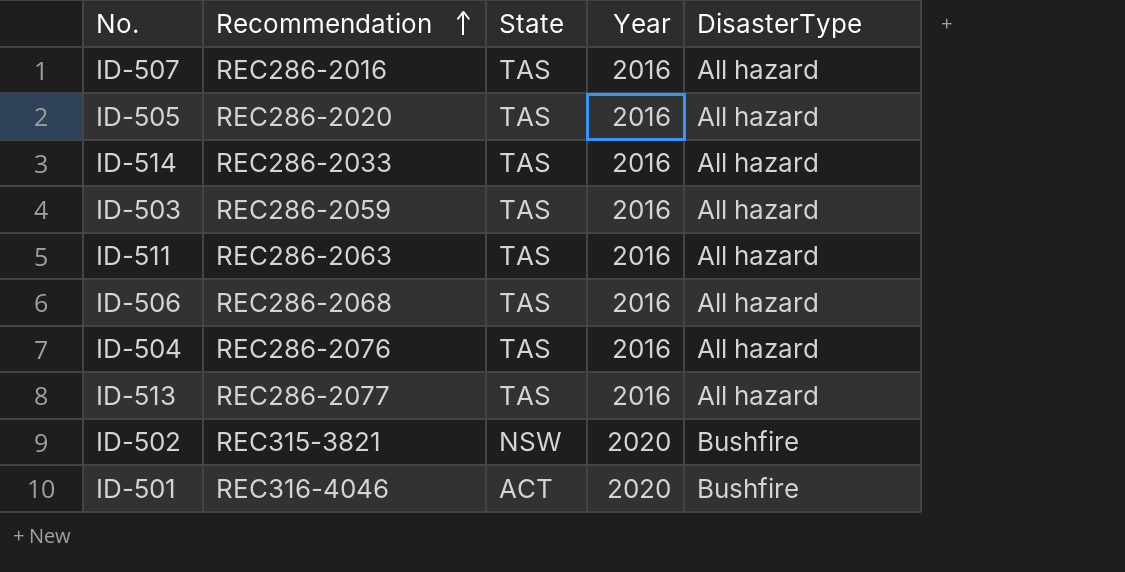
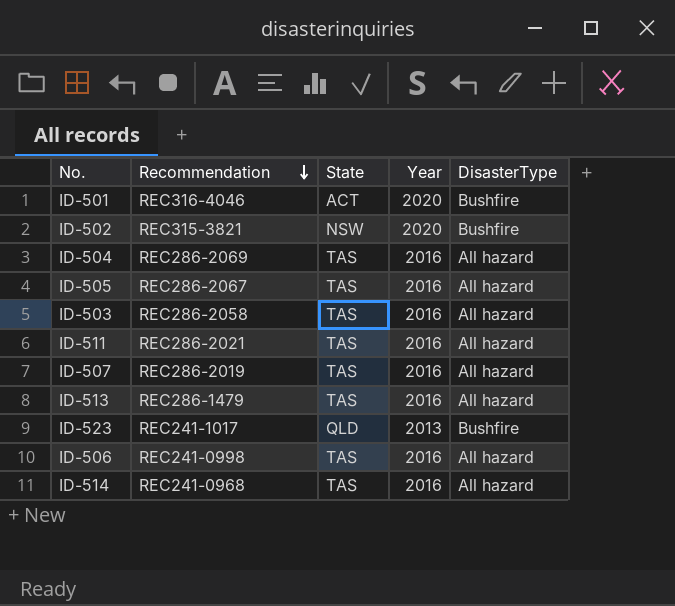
row order: Recommendation ascending -> Recommendation descending
ID-504 | Recommendation: REC286-2076 -> REC286-2069
ID-505 | Recommendation: REC286-2020 -> REC286-2067
ID-503 | Recommendation: REC286-2059 -> REC286-2058
ID-511 | Recommendation: REC286-2063 -> REC286-2021
ID-507 | Recommendation: REC286-2016 -> REC286-2019
ID-513 | Recommendation: REC286-2077 -> REC286-1479
row ID-523: none -> REC241-1017 | QLD | 2013 | Bushfire
ID-506 | Recommendation: REC286-2068 -> REC241-0998
ID-514 | Recommendation: REC286-2033 -> REC241-0968

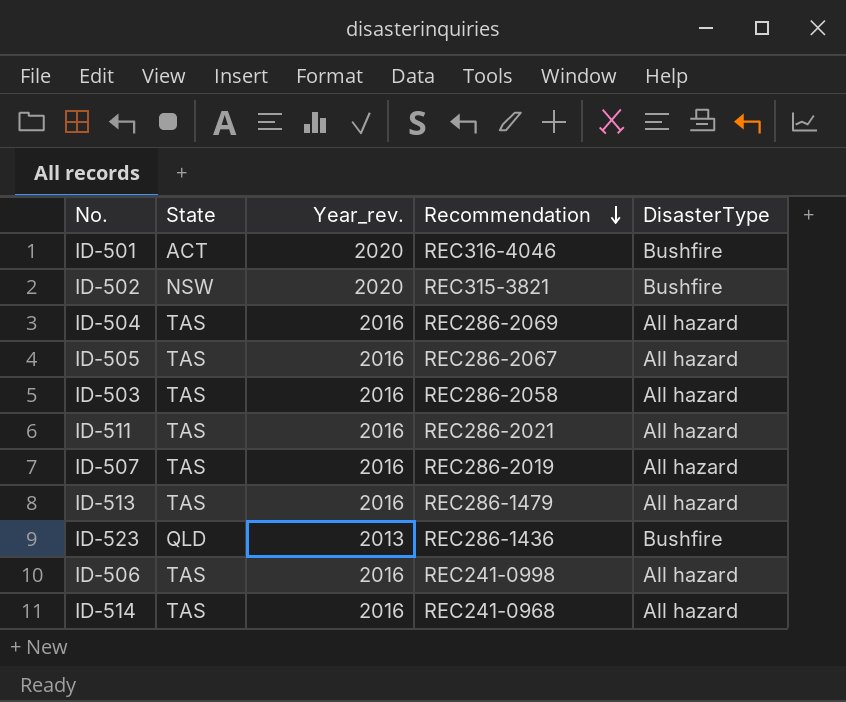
column name: Year -> Year_rev.
column Recommendation | position: 2 -> 4
ID-523 | Recommendation: REC241-1017 -> REC286-1436

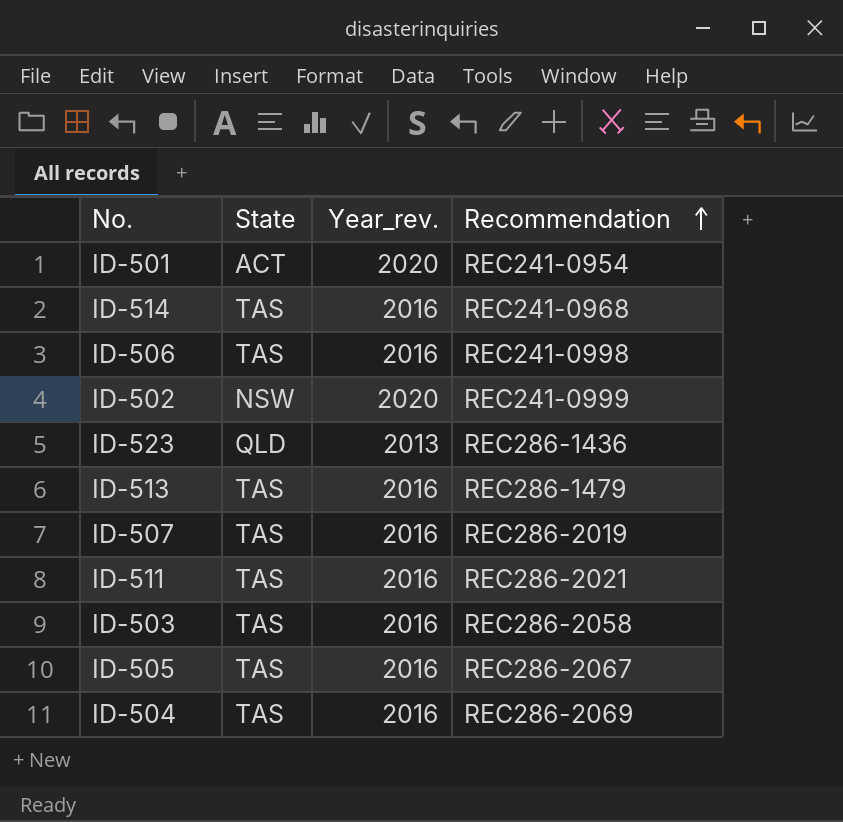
row order: Recommendation descending -> Recommendation ascending
column DisasterType | position: 5 -> none
ID-501 | Recommendation: REC316-4046 -> REC241-0954
ID-502 | Recommendation: REC315-3821 -> REC241-0999

